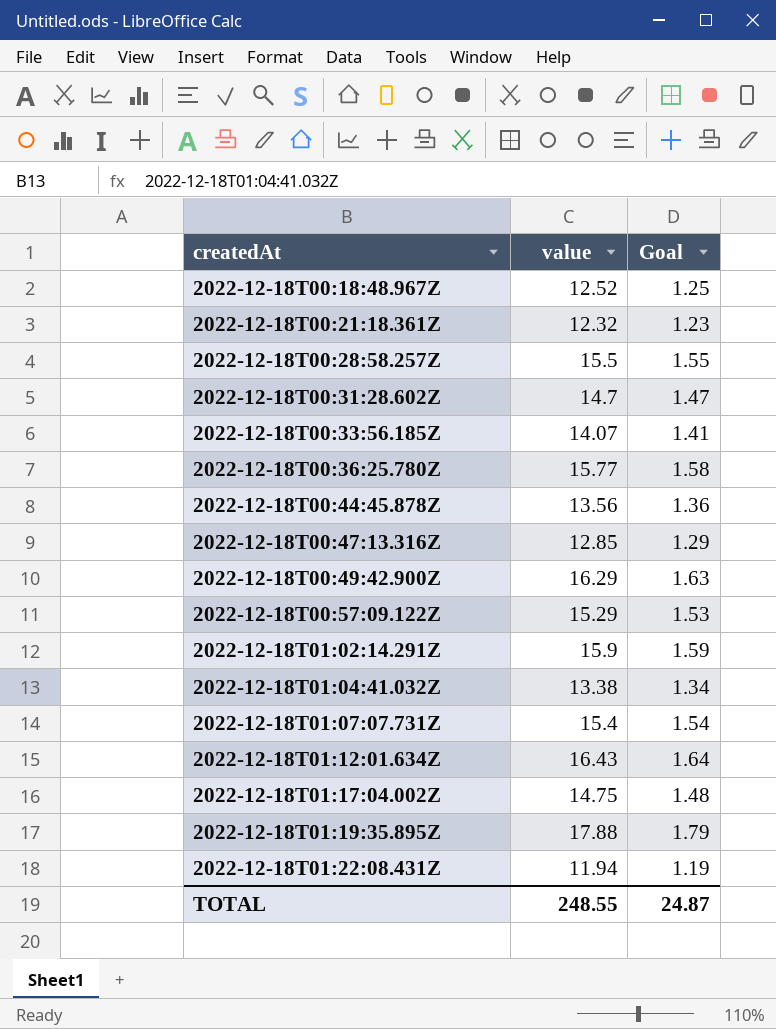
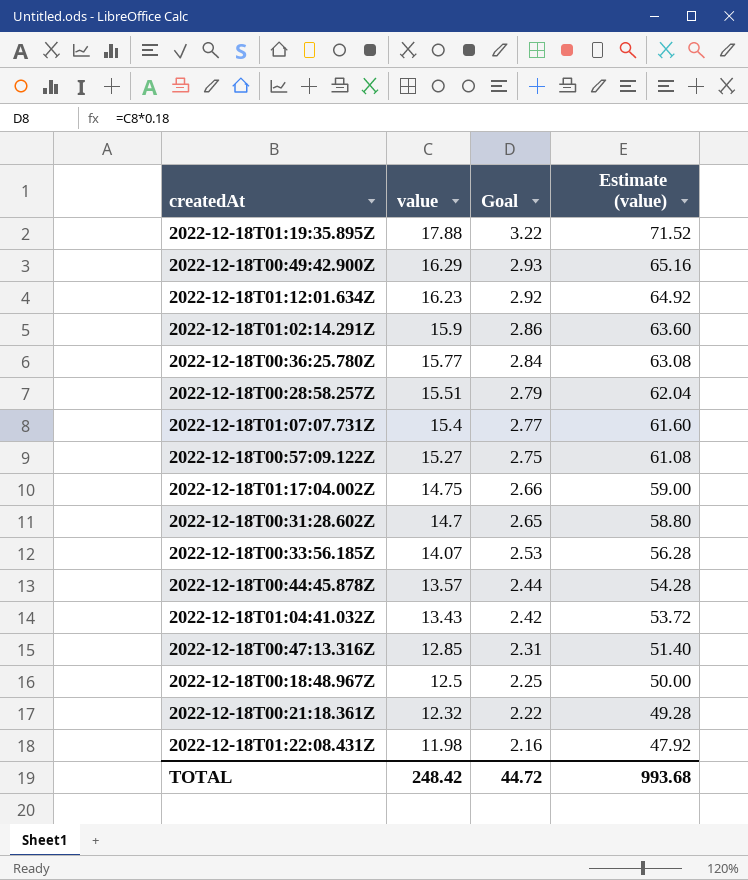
row order: createdAt ascending -> value descending
column Goal | formula: [value] * 0.1 -> [value] * 0.18
column Estimate (value) | formula: none -> [value] * 4
2022-12-18T01:12:01.634Z | value: 16.43 -> 16.23
2022-12-18T00:28:58.257Z | value: 15.5 -> 15.51
2022-12-18T00:57:09.122Z | value: 15.29 -> 15.27
2022-12-18T00:44:45.878Z | value: 13.56 -> 13.57
2022-12-18T01:04:41.032Z | value: 13.38 -> 13.43
2022-12-18T00:18:48.967Z | value: 12.52 -> 12.5
2022-12-18T01:22:08.431Z | value: 11.94 -> 11.98
TOTAL | value: 248.55 -> 248.42
TOTAL | Goal: 24.87 -> 44.72

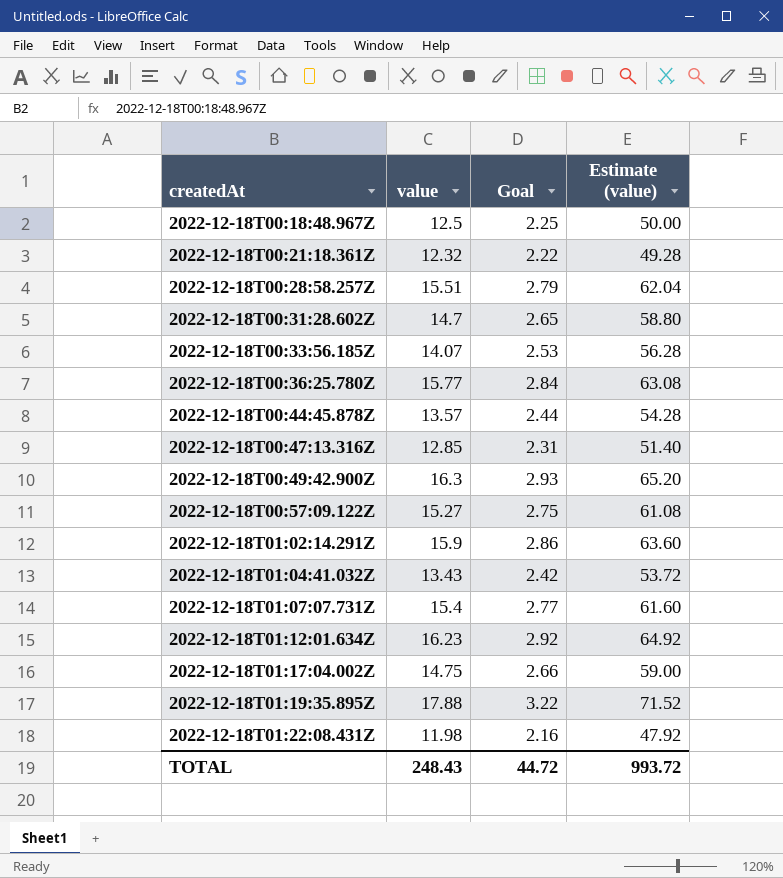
row order: value descending -> createdAt ascending
2022-12-18T00:49:42.900Z | value: 16.29 -> 16.3
2022-12-18T00:49:42.900Z | Estimate (value): 65.16 -> 65.20
TOTAL | value: 248.42 -> 248.43
TOTAL | Estimate (value): 993.68 -> 993.72

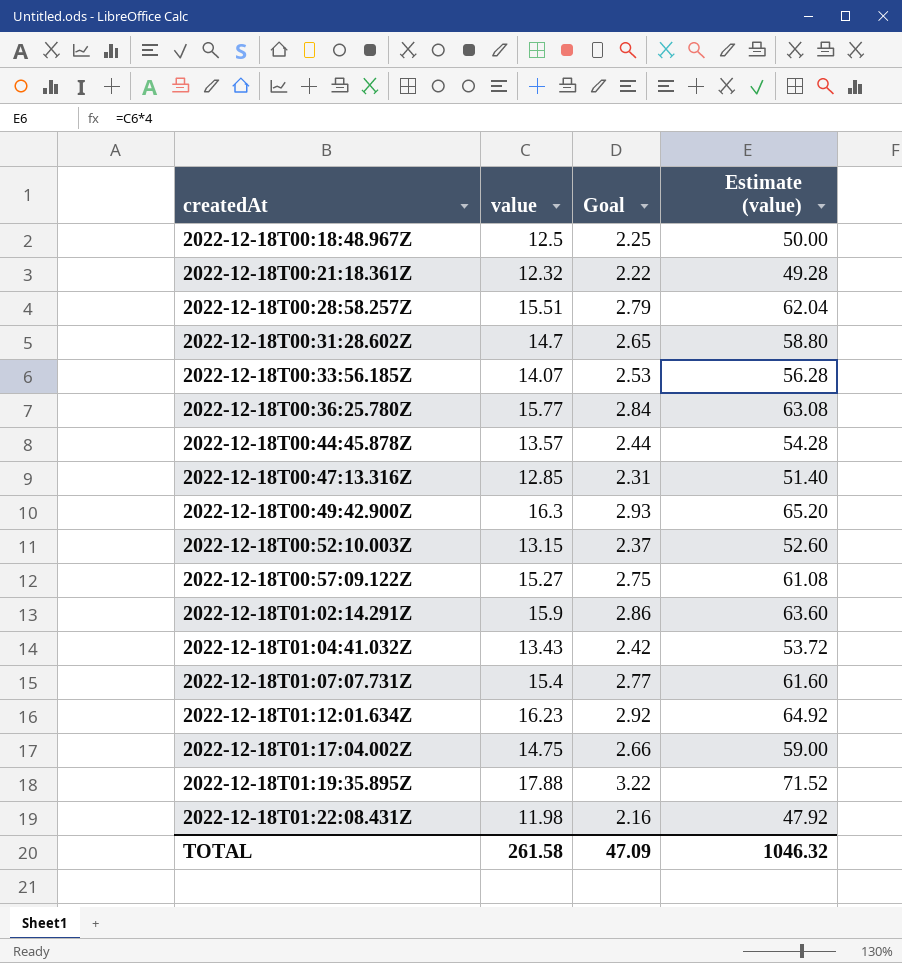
row 2022-12-18T00:52:10.003Z: none -> 13.15 | 2.37 | 52.60
TOTAL | value: 248.43 -> 261.58
TOTAL | Goal: 44.72 -> 47.09
TOTAL | Estimate (value): 993.72 -> 1046.32

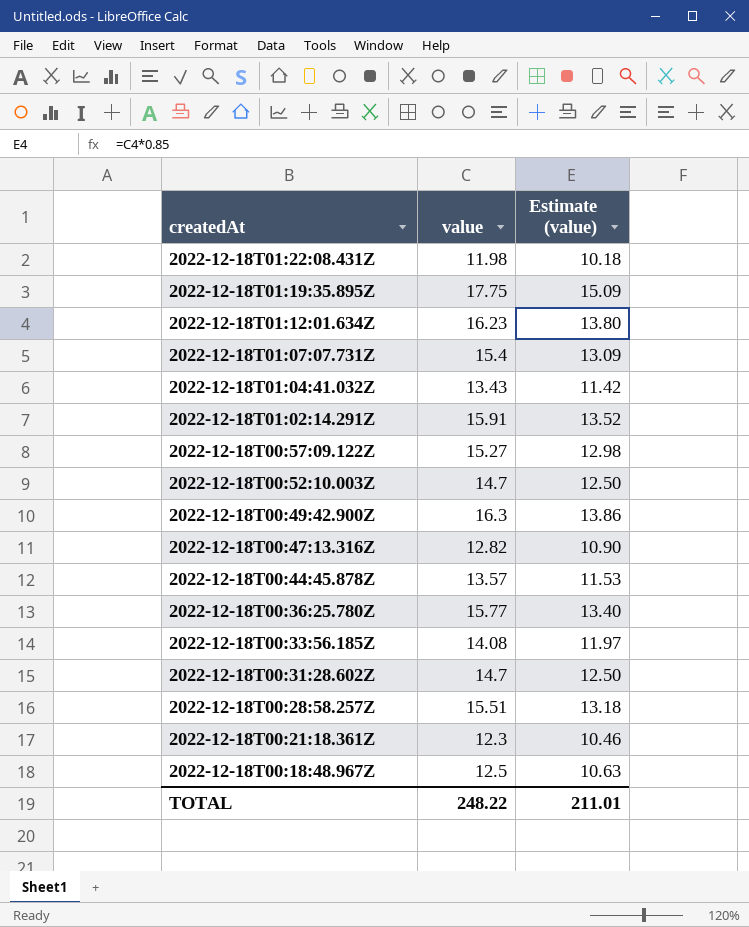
row order: createdAt ascending -> createdAt descending
column Goal | formula: [value] * 0.18 -> none
column Estimate (value) | formula: [value] * 4 -> [value] * 0.85
row 2022-12-18T01:17:04.002Z: 14.75 | 2.66 | 59.00 -> none
2022-12-18T01:19:35.895Z | value: 17.88 -> 17.75
2022-12-18T01:02:14.291Z | value: 15.9 -> 15.91
2022-12-18T00:52:10.003Z | value: 13.15 -> 14.7
2022-12-18T00:47:13.316Z | value: 12.85 -> 12.82
2022-12-18T00:33:56.185Z | value: 14.07 -> 14.08
2022-12-18T00:21:18.361Z | value: 12.32 -> 12.3
TOTAL | value: 261.58 -> 248.22
TOTAL | Estimate (value): 1046.32 -> 211.01

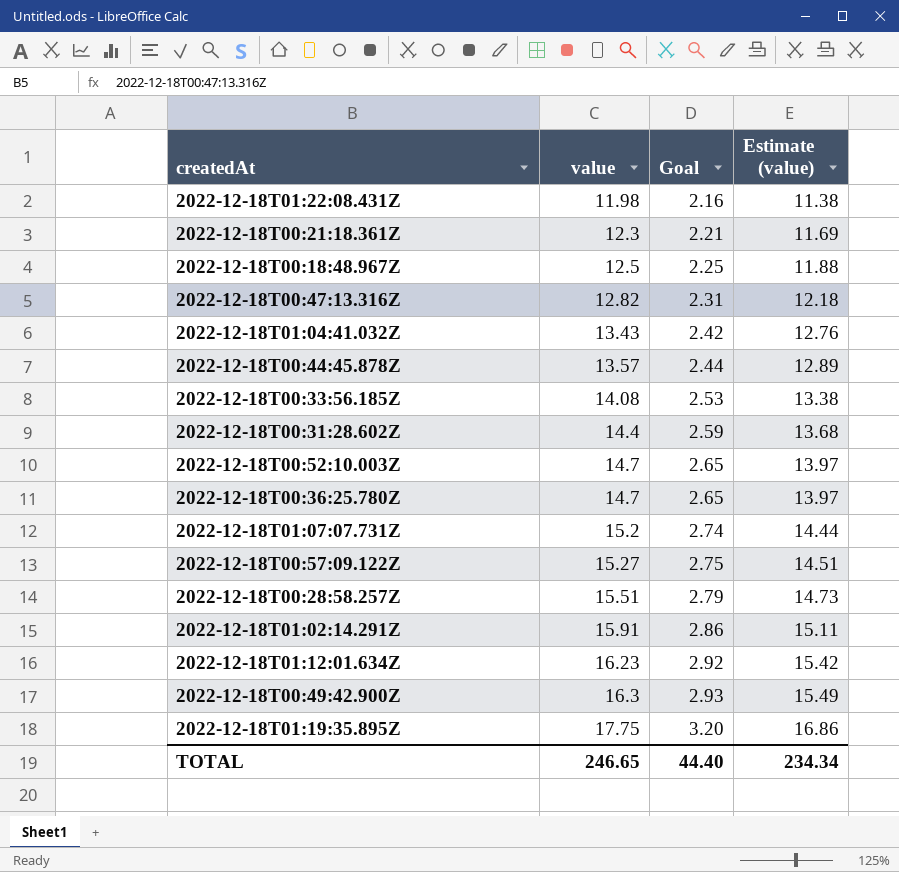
row order: createdAt descending -> value ascending
column Goal | formula: none -> [value] * 0.18
column Estimate (value) | formula: [value] * 0.85 -> [value] * 0.95
2022-12-18T00:31:28.602Z | value: 14.7 -> 14.4
2022-12-18T00:36:25.780Z | value: 15.77 -> 14.7
2022-12-18T01:07:07.731Z | value: 15.4 -> 15.2
TOTAL | value: 248.22 -> 246.65
TOTAL | Estimate (value): 211.01 -> 234.34

